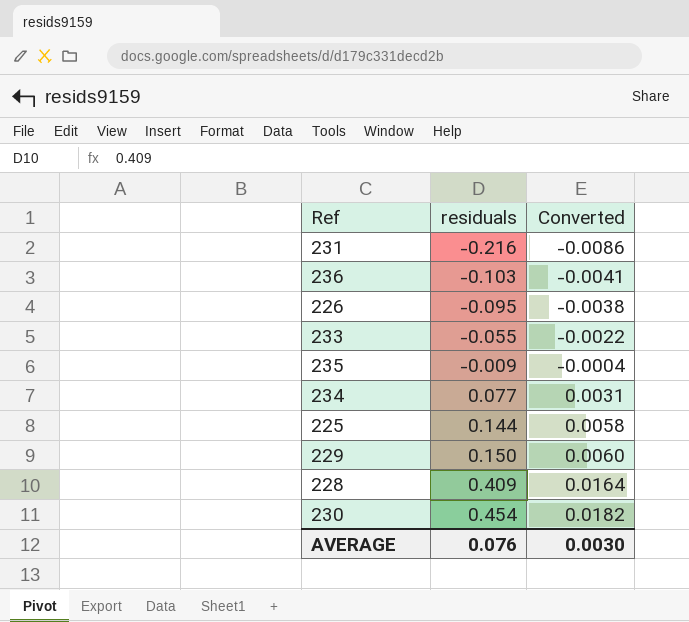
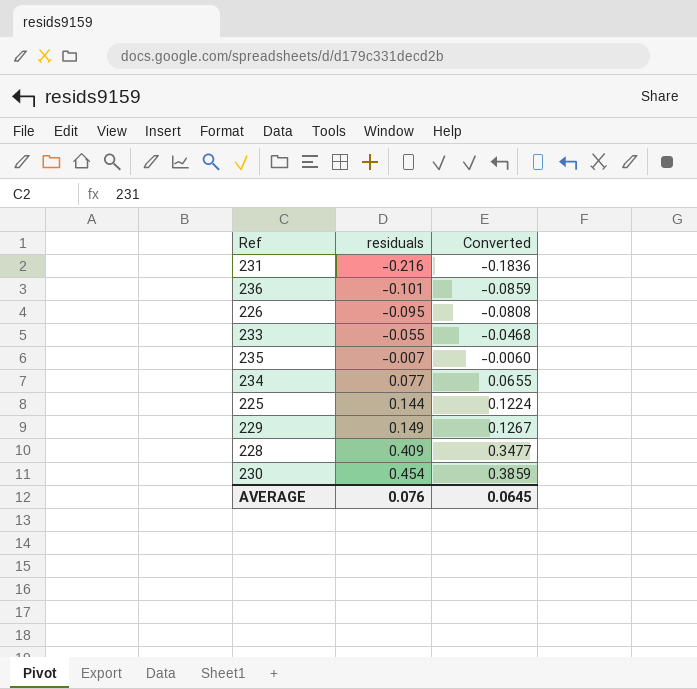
column Converted | formula: [residuals] * 0.04 -> [residuals] * 0.85
236 | residuals: -0.103 -> -0.101
235 | residuals: -0.009 -> -0.007
229 | residuals: 0.150 -> 0.149
AVERAGE | Converted: 0.0030 -> 0.0645

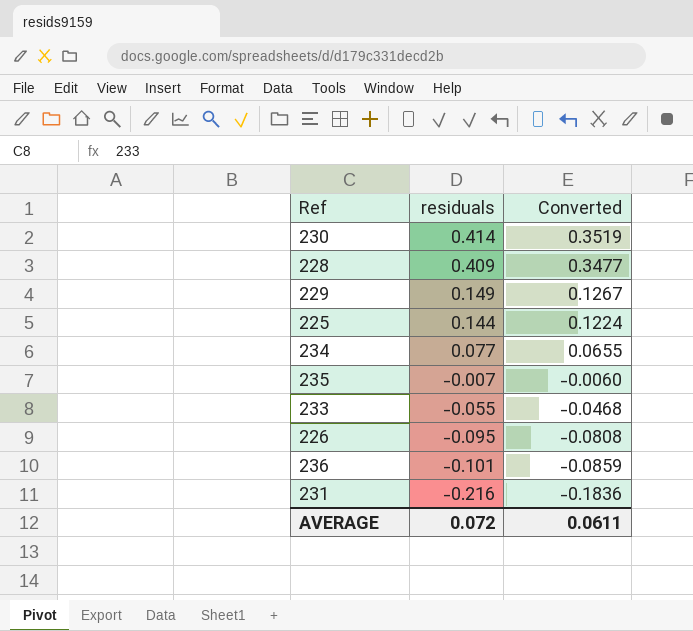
row order: residuals ascending -> residuals descending
230 | residuals: 0.454 -> 0.414
230 | Converted: 0.3859 -> 0.3519
AVERAGE | residuals: 0.076 -> 0.072
AVERAGE | Converted: 0.0645 -> 0.0611

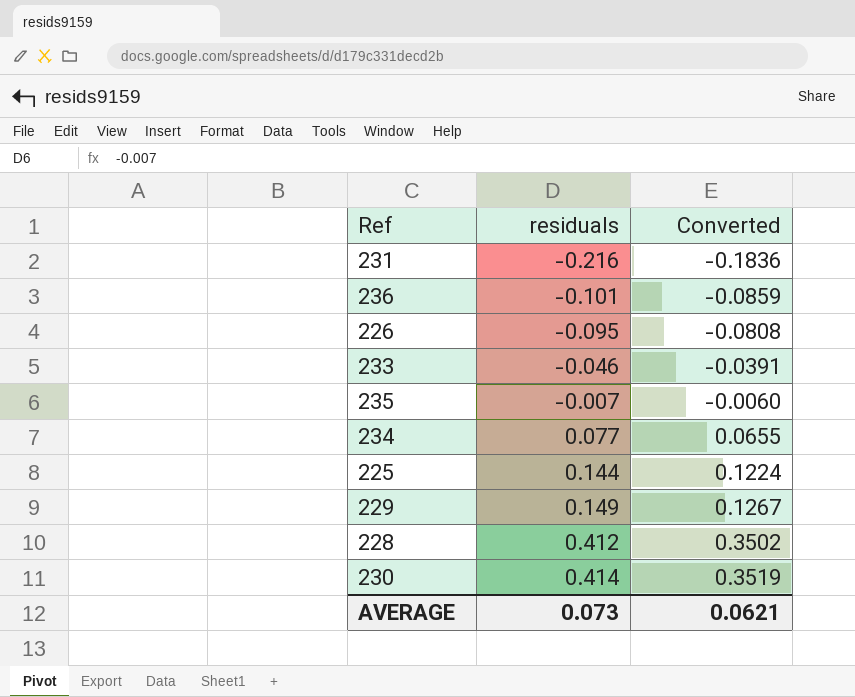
row order: residuals descending -> residuals ascending
233 | residuals: -0.055 -> -0.046
233 | Converted: -0.0468 -> -0.0391
228 | residuals: 0.409 -> 0.412
228 | Converted: 0.3477 -> 0.3502
AVERAGE | residuals: 0.072 -> 0.073
AVERAGE | Converted: 0.0611 -> 0.0621

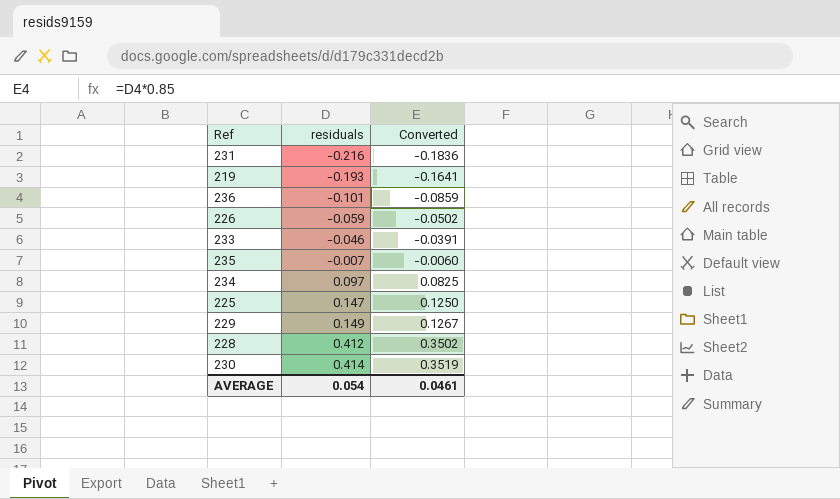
row 219: none -> -0.193 | -0.1641
226 | residuals: -0.095 -> -0.059
226 | Converted: -0.0808 -> -0.0502
234 | residuals: 0.077 -> 0.097
234 | Converted: 0.0655 -> 0.0825
225 | residuals: 0.144 -> 0.147
225 | Converted: 0.1224 -> 0.1250
AVERAGE | residuals: 0.073 -> 0.054
AVERAGE | Converted: 0.0621 -> 0.0461

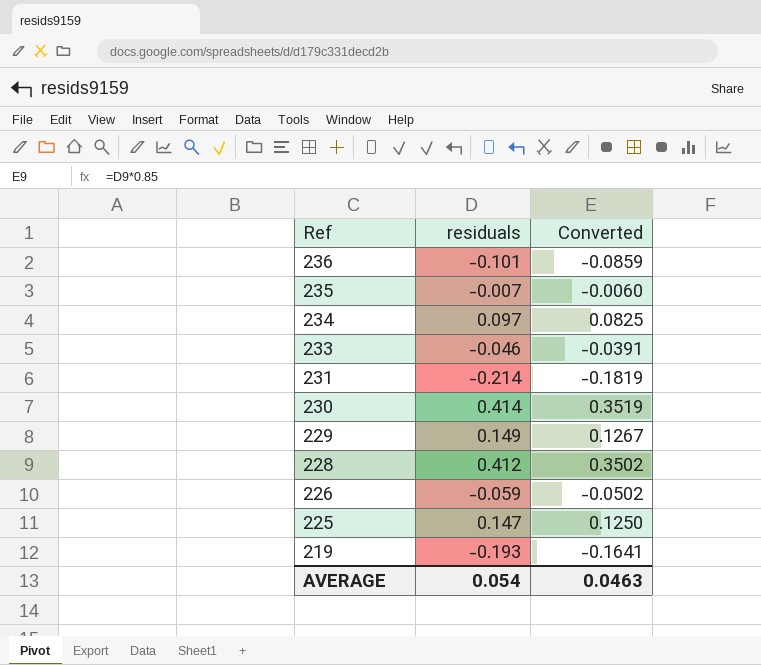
row order: residuals ascending -> Ref descending
231 | residuals: -0.216 -> -0.214
231 | Converted: -0.1836 -> -0.1819
AVERAGE | Converted: 0.0461 -> 0.0463

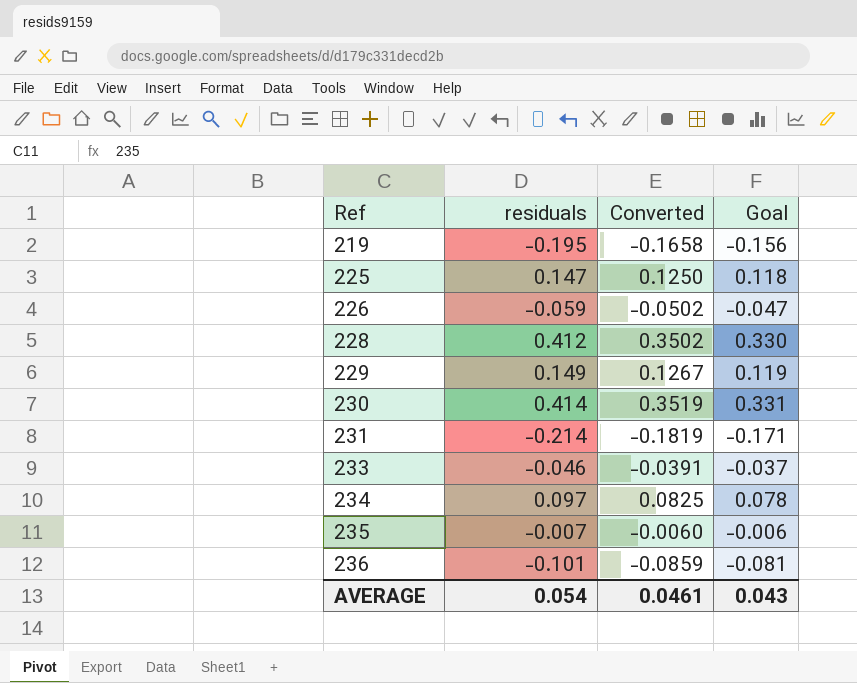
row order: Ref descending -> Ref ascending
column Goal | formula: none -> [residuals] * 0.8
219 | residuals: -0.193 -> -0.195
219 | Converted: -0.1641 -> -0.1658
AVERAGE | Converted: 0.0463 -> 0.0461

